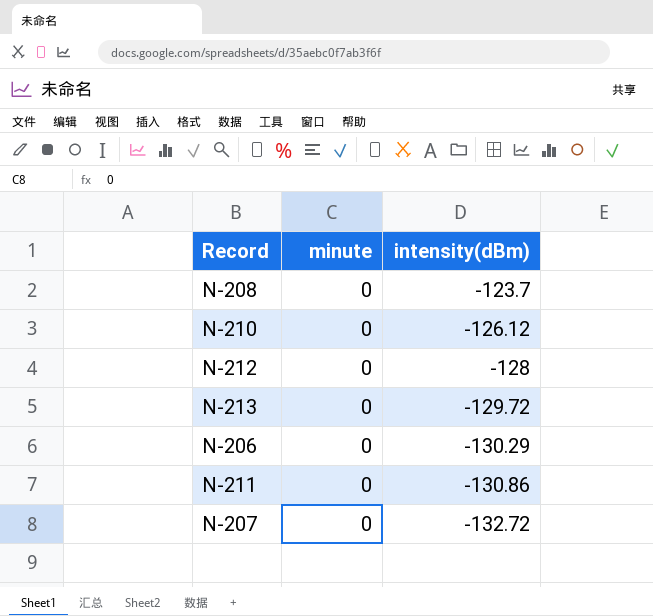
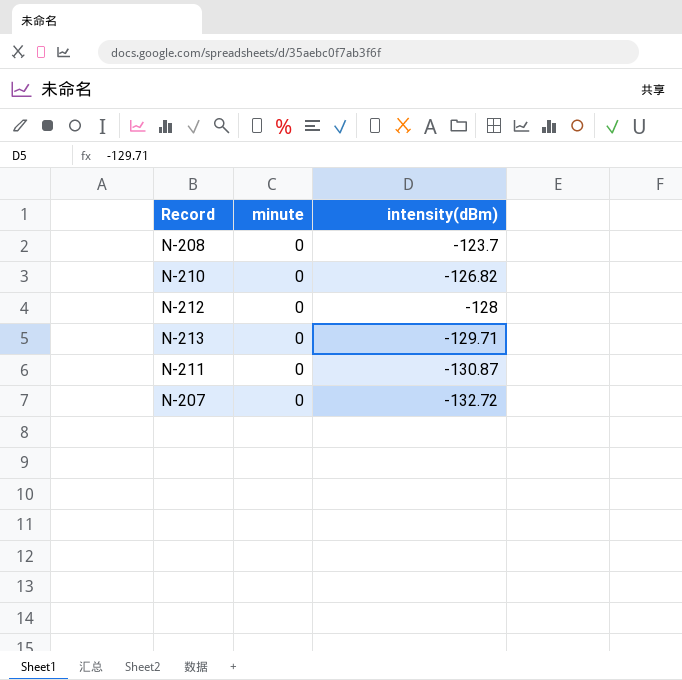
row N-206: 0 | -130.29 -> none
N-210 | intensity(dBm): -126.12 -> -126.82
N-213 | intensity(dBm): -129.72 -> -129.71
N-211 | intensity(dBm): -130.86 -> -130.87

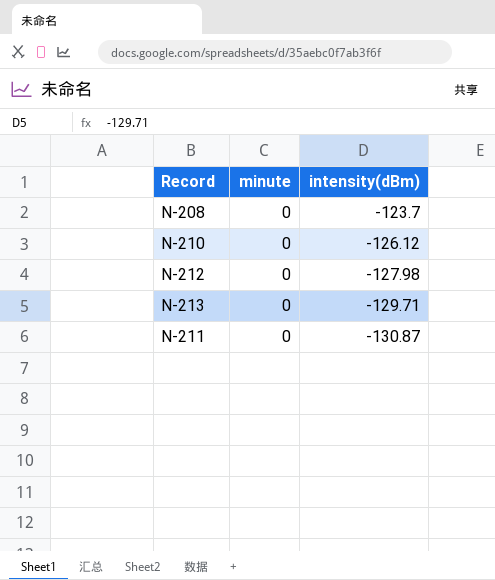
row N-207: 0 | -132.72 -> none
N-210 | intensity(dBm): -126.82 -> -126.12
N-212 | intensity(dBm): -128 -> -127.98

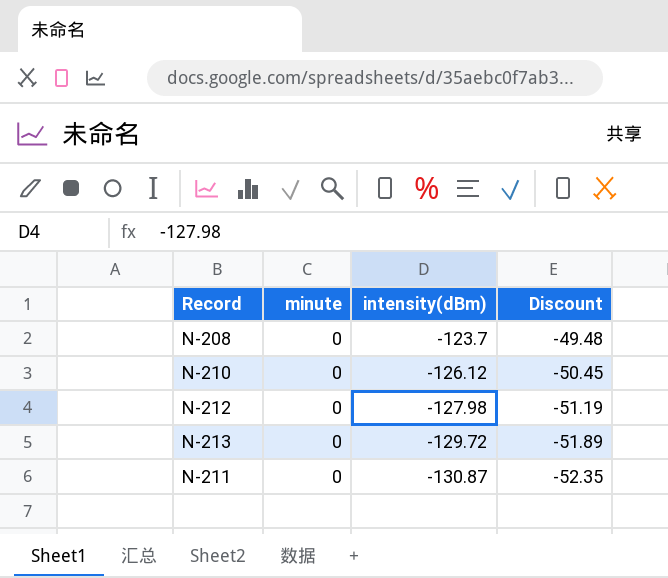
column Discount | formula: none -> [intensity(dBm)] * 0.4
N-213 | intensity(dBm): -129.71 -> -129.72

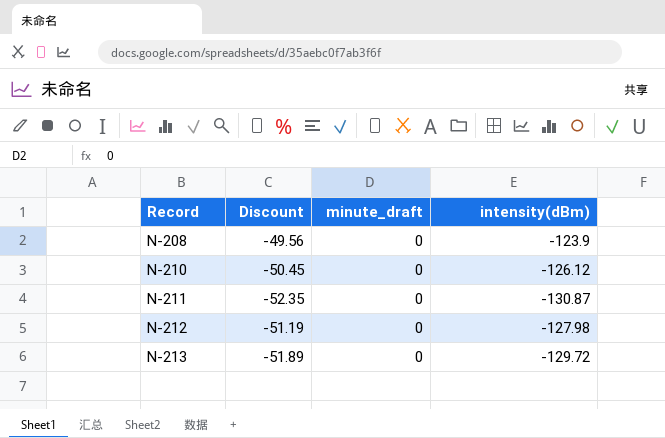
row order: intensity(dBm) descending -> Record ascending
column Discount | position: 4 -> 2
column name: minute -> minute_draft
N-208 | Discount: -49.48 -> -49.56
N-208 | intensity(dBm): -123.7 -> -123.9

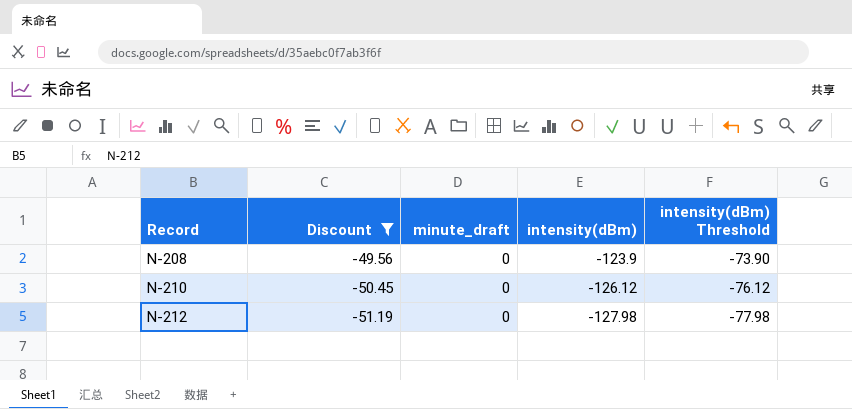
filter: none -> Discount >= -51.19
column intensity(dBm) Threshold | formula: none -> [intensity(dBm)] + 50

